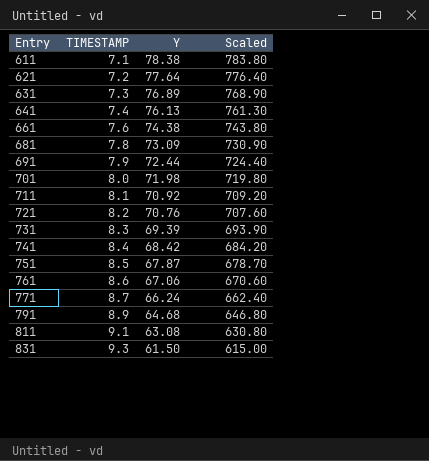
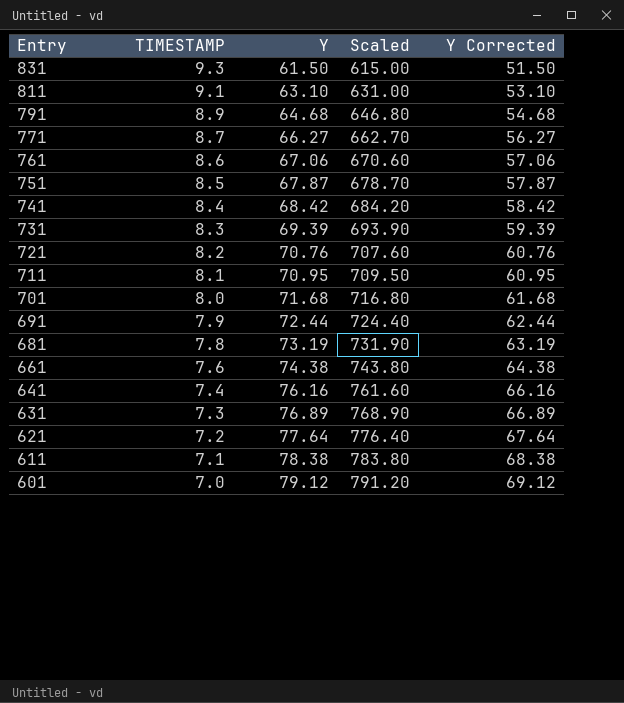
row order: Entry ascending -> Entry descending
column Y Corrected | formula: none -> [Y] - 10
811 | Y: 63.08 -> 63.10
811 | Scaled: 630.80 -> 631.00
771 | Y: 66.24 -> 66.27
771 | Scaled: 662.40 -> 662.70
711 | Y: 70.92 -> 70.95
711 | Scaled: 709.20 -> 709.50
701 | Y: 71.98 -> 71.68
701 | Scaled: 719.80 -> 716.80
681 | Y: 73.09 -> 73.19
681 | Scaled: 730.90 -> 731.90
641 | Y: 76.13 -> 76.16
641 | Scaled: 761.30 -> 761.60
row 601: none -> 7.0 | 79.12 | 791.20 | 69.12

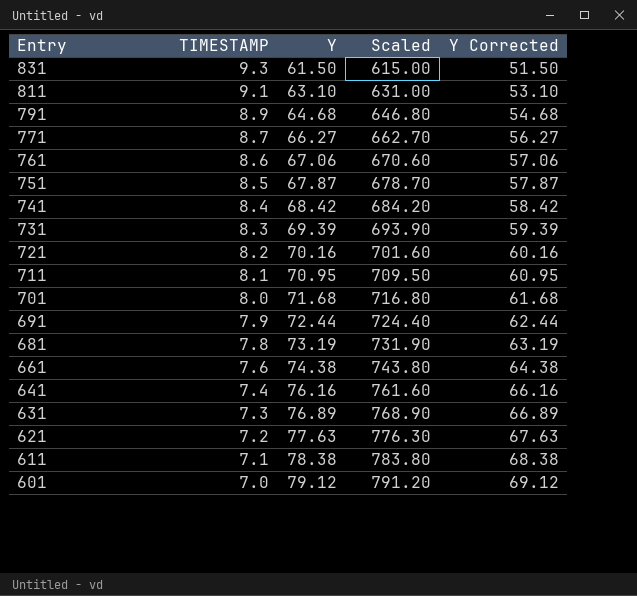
721 | Y: 70.76 -> 70.16
721 | Scaled: 707.60 -> 701.60
721 | Y Corrected: 60.76 -> 60.16
621 | Y: 77.64 -> 77.63
621 | Scaled: 776.40 -> 776.30
621 | Y Corrected: 67.64 -> 67.63

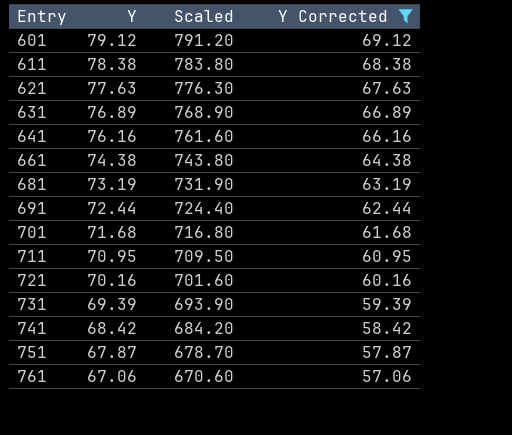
filter: none -> Y Corrected >= 57.06
row order: Entry descending -> Entry ascending
column TIMESTAMP | position: 2 -> none

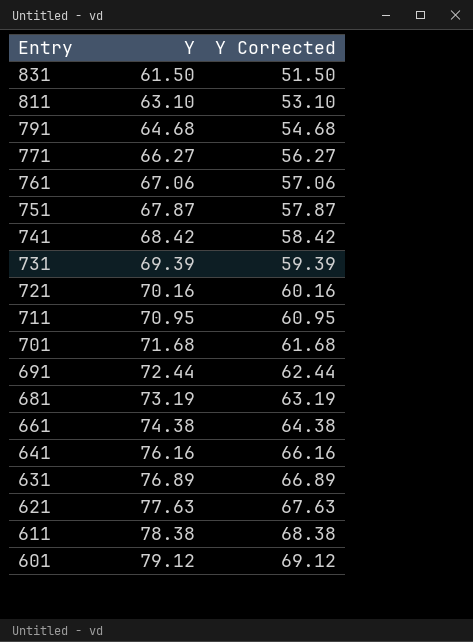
filter: Y Corrected >= 57.06 -> none
row order: Entry ascending -> Entry descending
column Scaled | formula: [Y] * 10 -> none

